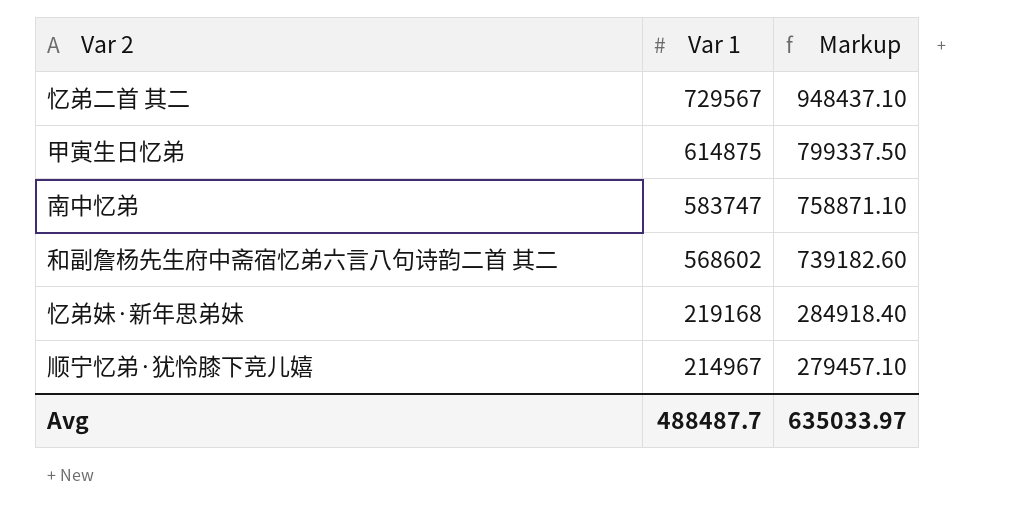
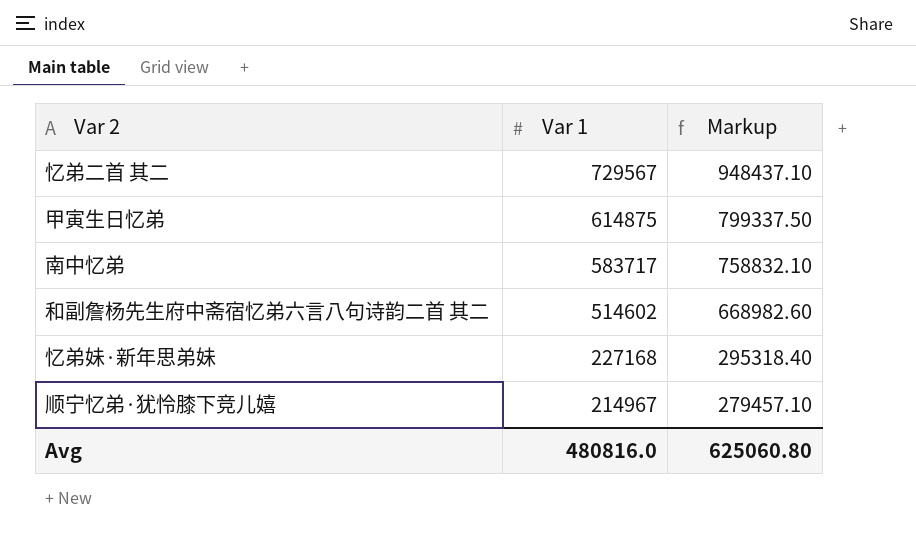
南中忆弟 | Var 1: 583747 -> 583717
南中忆弟 | Markup: 758871.10 -> 758832.10
和副詹杨先生府中斋宿忆弟六言八句诗韵二首 其二 | Var 1: 568602 -> 514602
和副詹杨先生府中斋宿忆弟六言八句诗韵二首 其二 | Markup: 739182.60 -> 668982.60
忆弟妹·新年思弟妹 | Var 1: 219168 -> 227168
忆弟妹·新年思弟妹 | Markup: 284918.40 -> 295318.40
Avg | Var 1: 488487.7 -> 480816.0
Avg | Markup: 635033.97 -> 625060.80

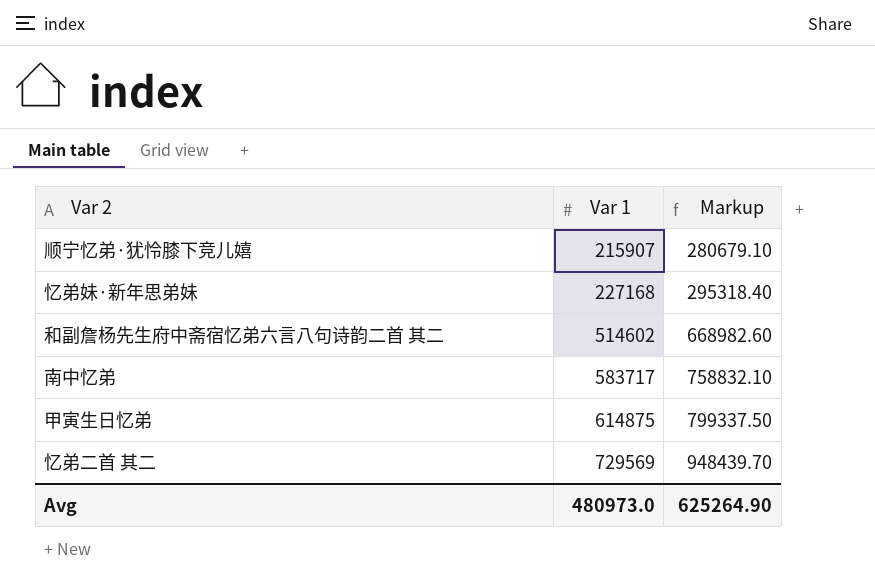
row order: Var 1 descending -> Var 1 ascending
顺宁忆弟·犹怜膝下竞儿嬉 | Var 1: 214967 -> 215907
顺宁忆弟·犹怜膝下竞儿嬉 | Markup: 279457.10 -> 280679.10
忆弟二首 其二 | Var 1: 729567 -> 729569
忆弟二首 其二 | Markup: 948437.10 -> 948439.70
Avg | Var 1: 480816.0 -> 480973.0
Avg | Markup: 625060.80 -> 625264.90

